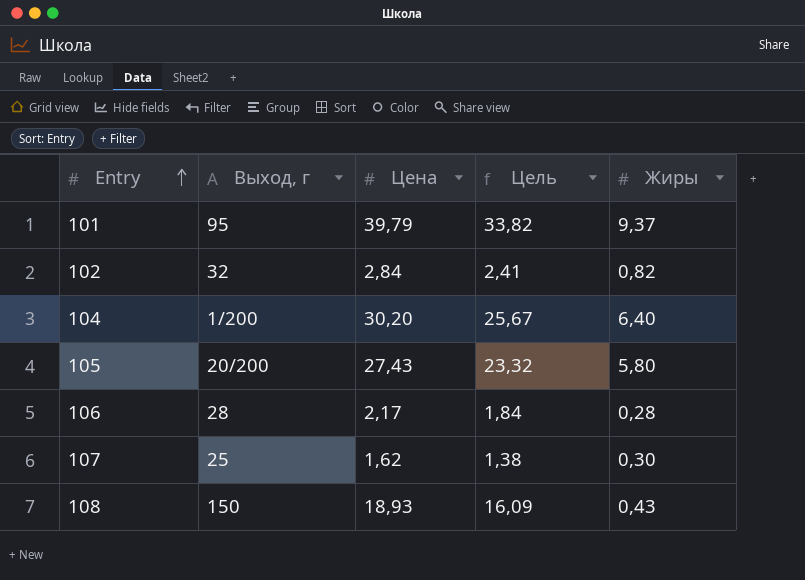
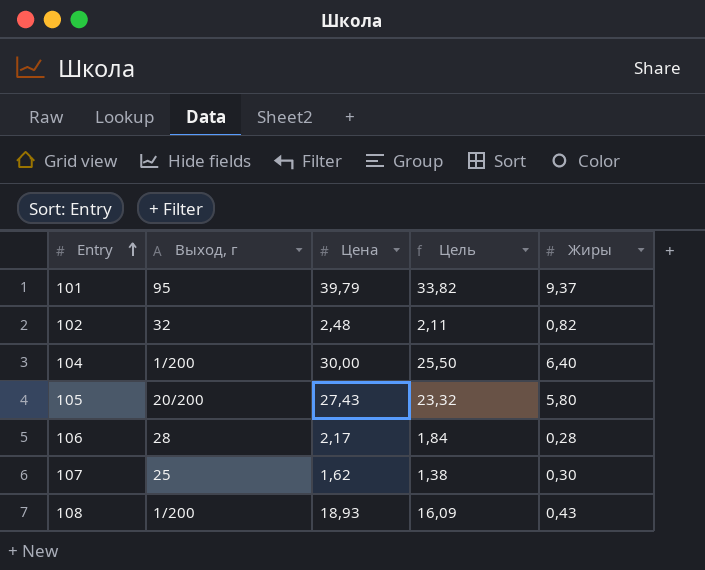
102 | Цена: 2,84 -> 2,48
102 | Цель: 2,41 -> 2,11
104 | Цена: 30,20 -> 30,00
104 | Цель: 25,67 -> 25,50
108 | Выход, г: 150 -> 1/200

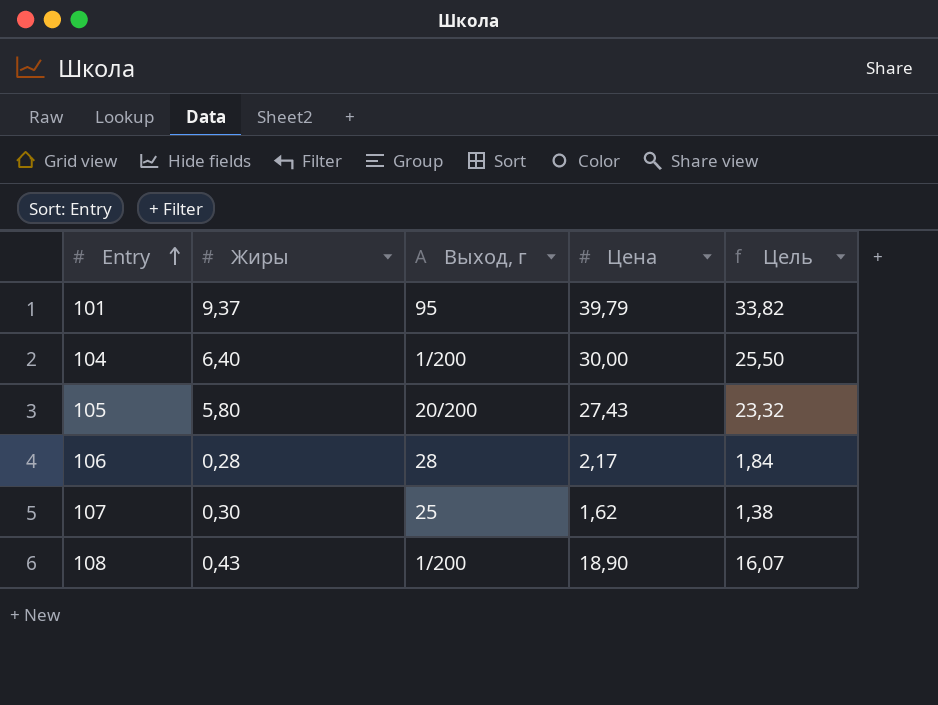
column Жиры | position: 5 -> 2
row 102: 32 | 2,48 | 2,11 | 0,82 -> none
108 | Цена: 18,93 -> 18,90
108 | Цель: 16,09 -> 16,07

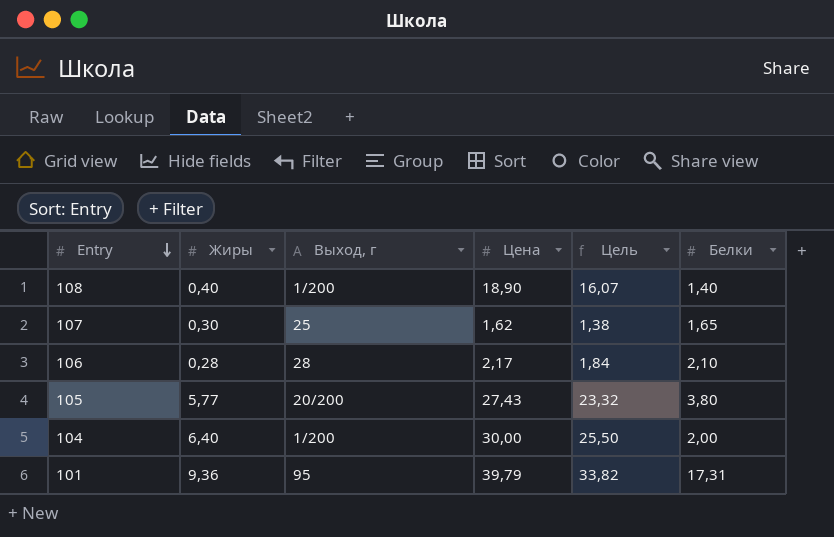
row order: Entry ascending -> Entry descending
column Белки | position: none -> 6
108 | Жиры: 0,43 -> 0,40
105 | Жиры: 5,80 -> 5,77
101 | Жиры: 9,37 -> 9,36

